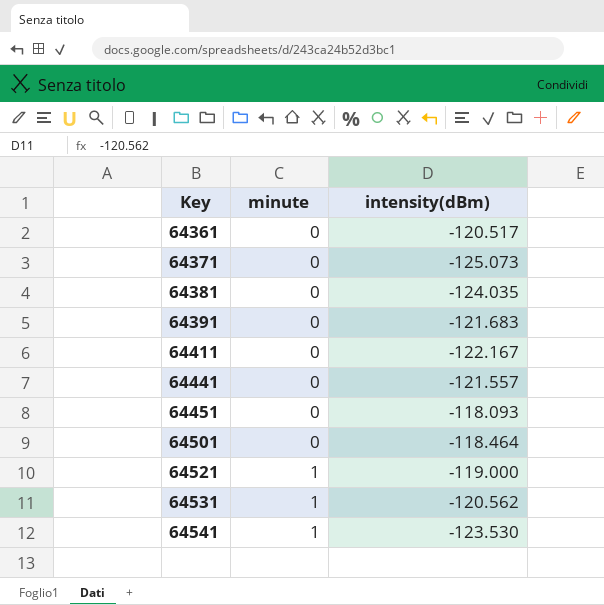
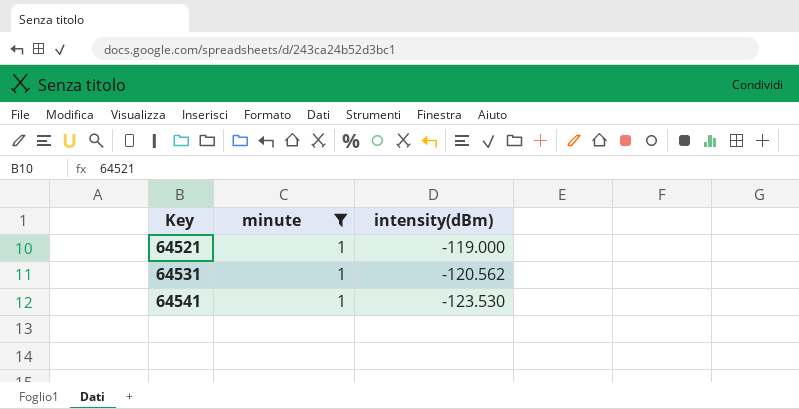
filter: none -> minute = 1

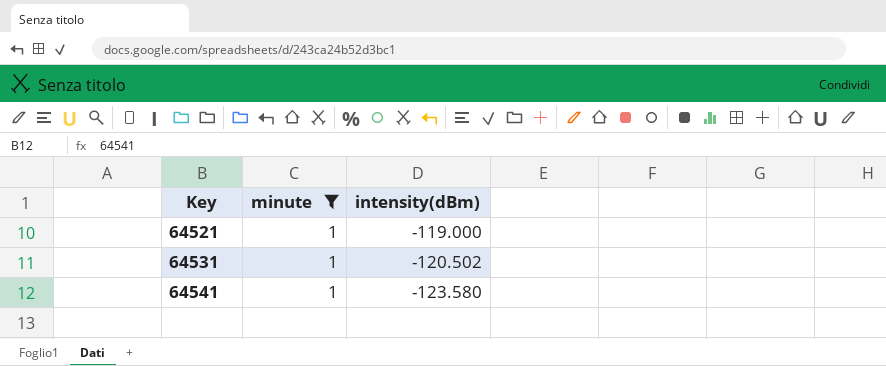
64531 | intensity(dBm): -120.562 -> -120.502
64541 | intensity(dBm): -123.530 -> -123.580

